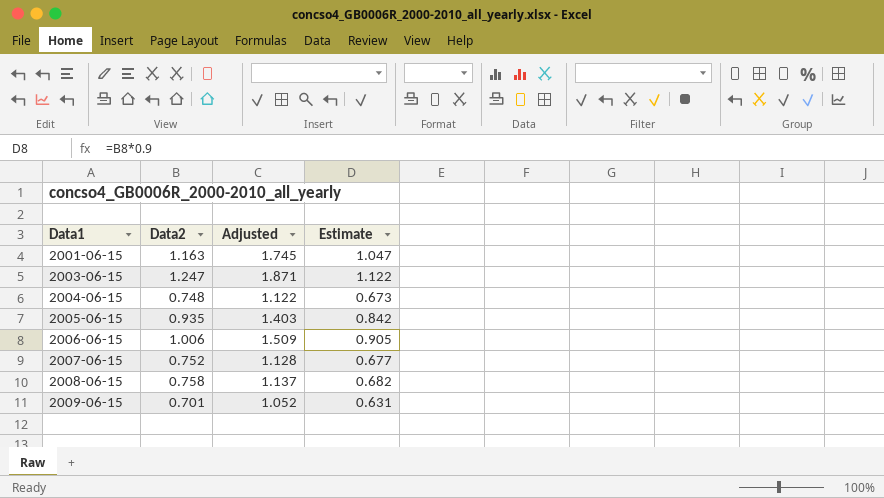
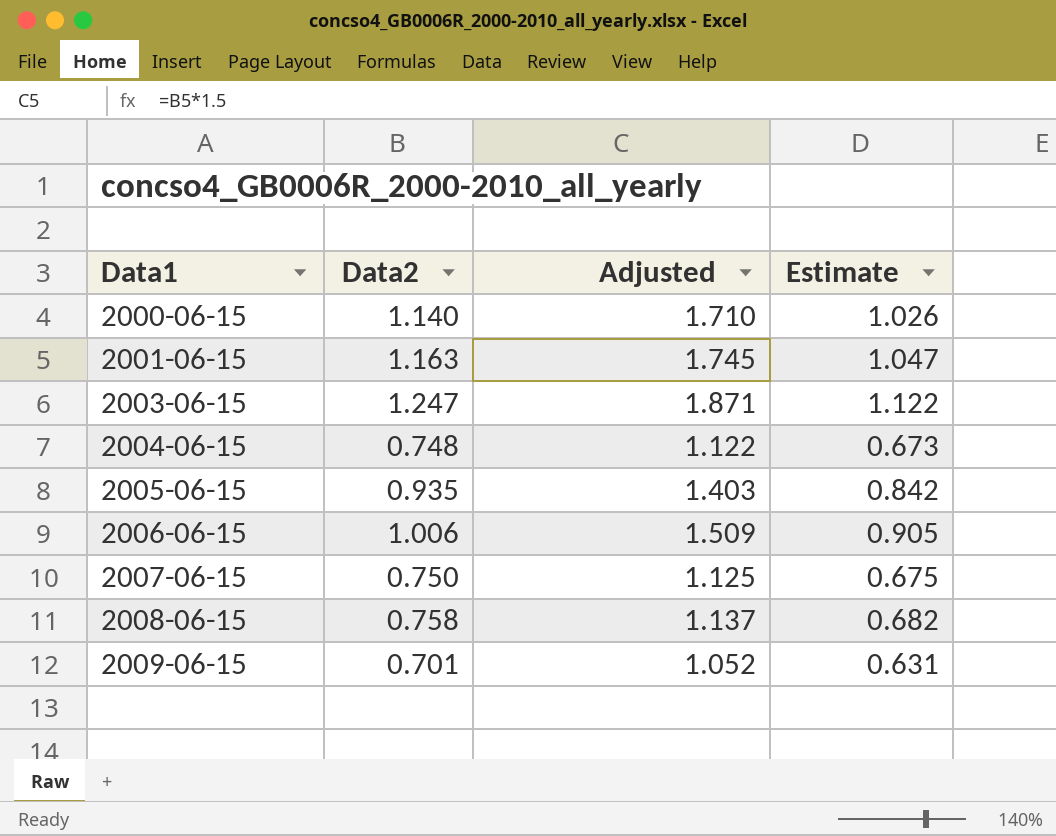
row 2000-06-15: none -> 1.140 | 1.710 | 1.026
2007-06-15 | Data2: 0.752 -> 0.750
2007-06-15 | Adjusted: 1.128 -> 1.125
2007-06-15 | Estimate: 0.677 -> 0.675

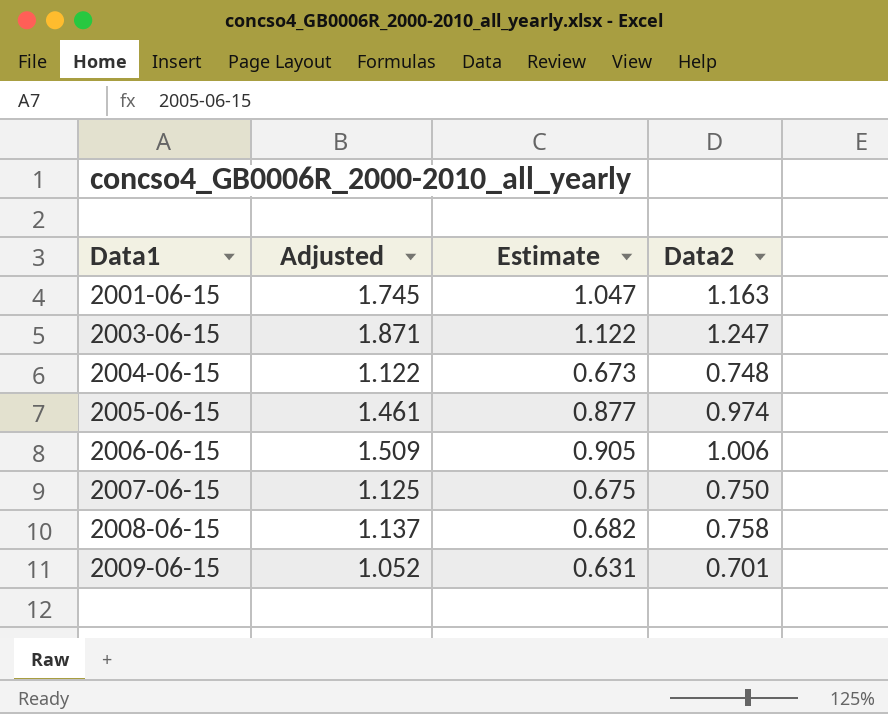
column Data2 | position: 2 -> 4
row 2000-06-15: 1.140 | 1.710 | 1.026 -> none
2005-06-15 | Adjusted: 1.403 -> 1.461
2005-06-15 | Estimate: 0.842 -> 0.877
2005-06-15 | Data2: 0.935 -> 0.974

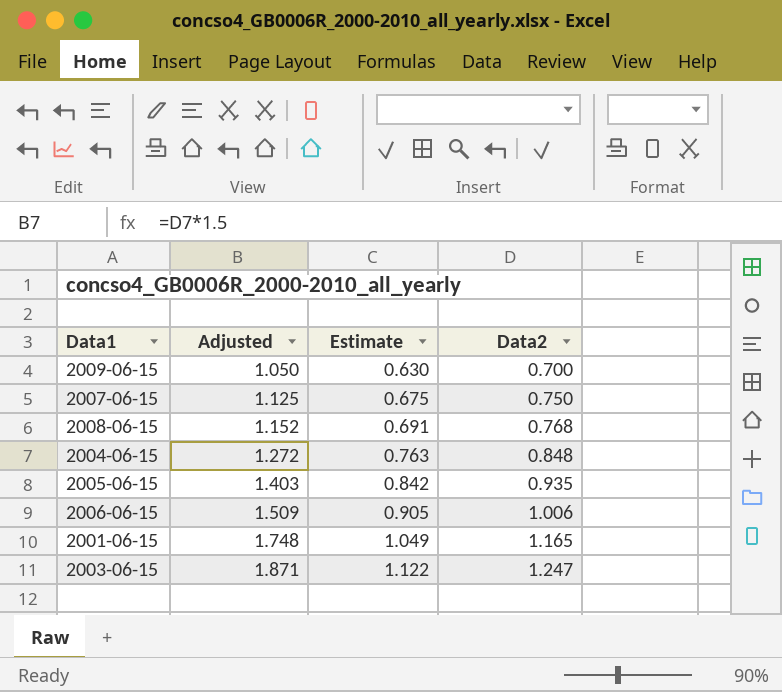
row order: Data1 ascending -> Adjusted ascending
2009-06-15 | Adjusted: 1.052 -> 1.050
2009-06-15 | Estimate: 0.631 -> 0.630
2009-06-15 | Data2: 0.701 -> 0.700
2008-06-15 | Adjusted: 1.137 -> 1.152
2008-06-15 | Estimate: 0.682 -> 0.691
2008-06-15 | Data2: 0.758 -> 0.768
2004-06-15 | Adjusted: 1.122 -> 1.272
2004-06-15 | Estimate: 0.673 -> 0.763
2004-06-15 | Data2: 0.748 -> 0.848
2005-06-15 | Adjusted: 1.461 -> 1.403
2005-06-15 | Estimate: 0.877 -> 0.842
2005-06-15 | Data2: 0.974 -> 0.935
2001-06-15 | Adjusted: 1.745 -> 1.748
2001-06-15 | Estimate: 1.047 -> 1.049
2001-06-15 | Data2: 1.163 -> 1.165

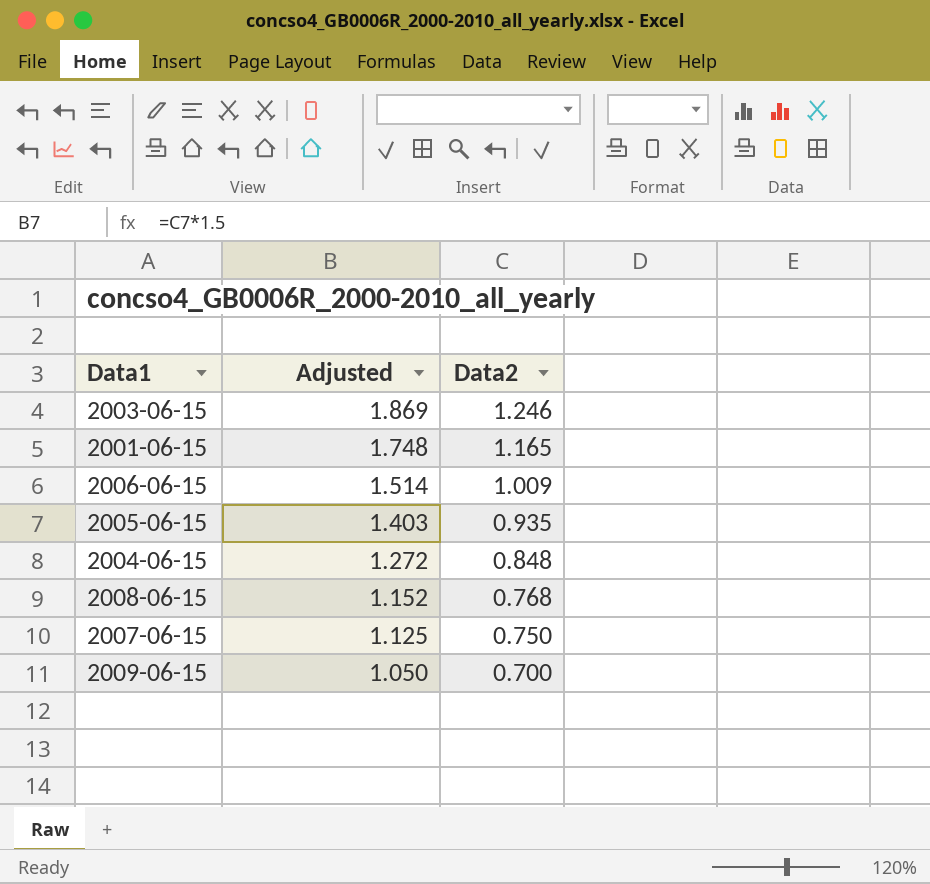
row order: Adjusted ascending -> Adjusted descending
column Estimate | formula: [Data2] * 0.9 -> none
2003-06-15 | Adjusted: 1.871 -> 1.869
2003-06-15 | Data2: 1.247 -> 1.246
2006-06-15 | Adjusted: 1.509 -> 1.514
2006-06-15 | Data2: 1.006 -> 1.009

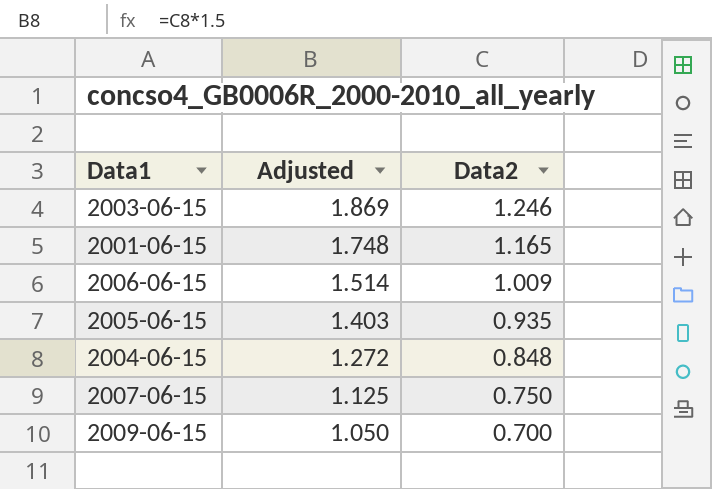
row 2008-06-15: 1.152 | 0.768 -> none

